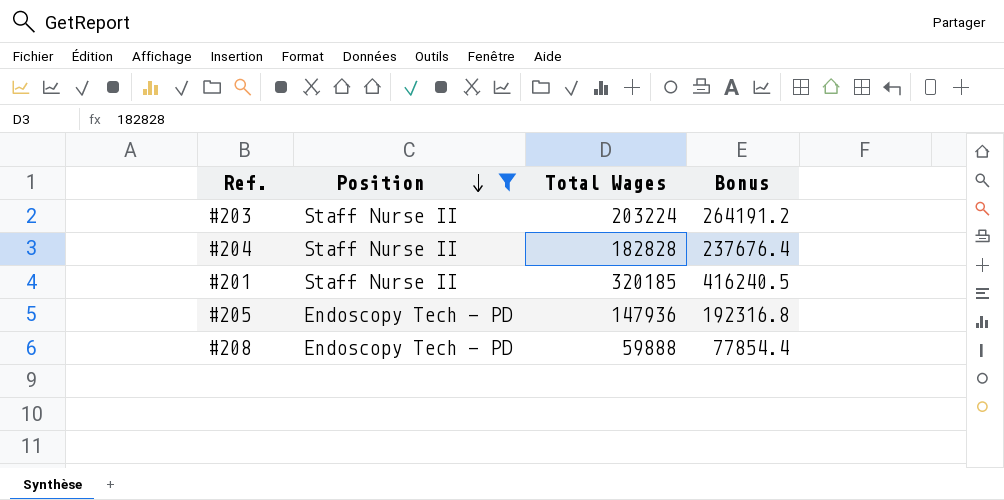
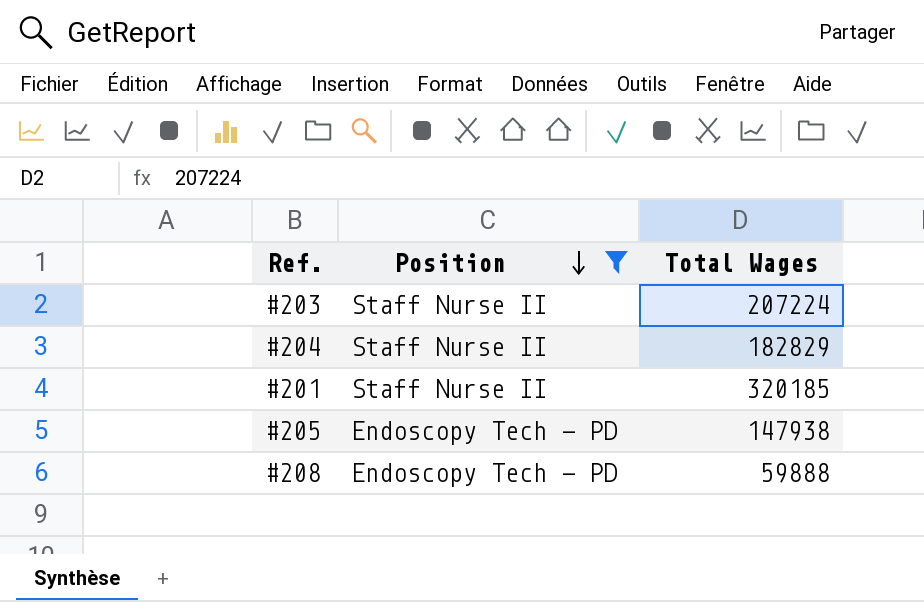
column Bonus | formula: [Total Wages] * 1.3 -> none
#203 | Total Wages: 203224 -> 207224
#204 | Total Wages: 182828 -> 182829
#205 | Total Wages: 147936 -> 147938

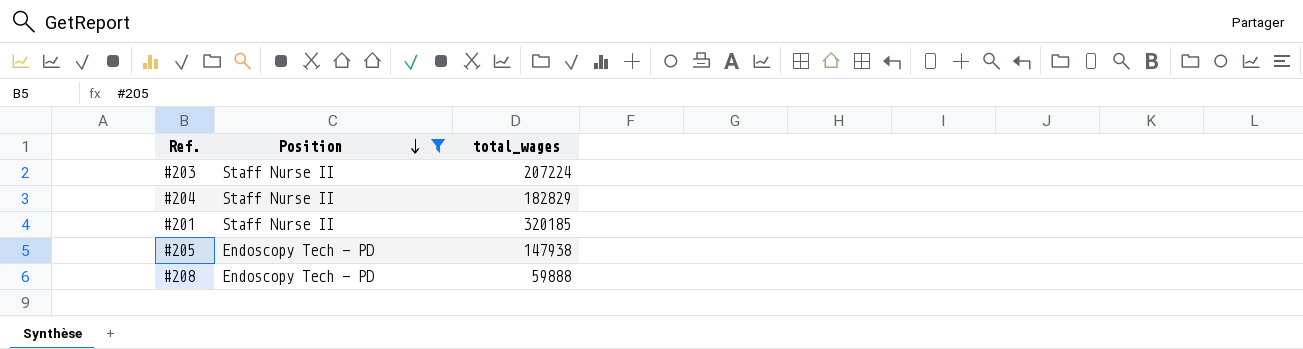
column name: Total Wages -> total_wages

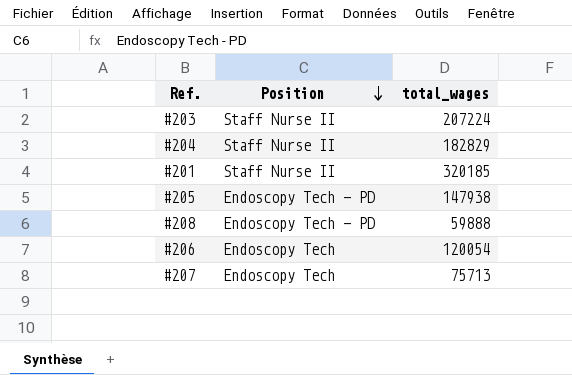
filter: Position != Endoscopy Tech -> none

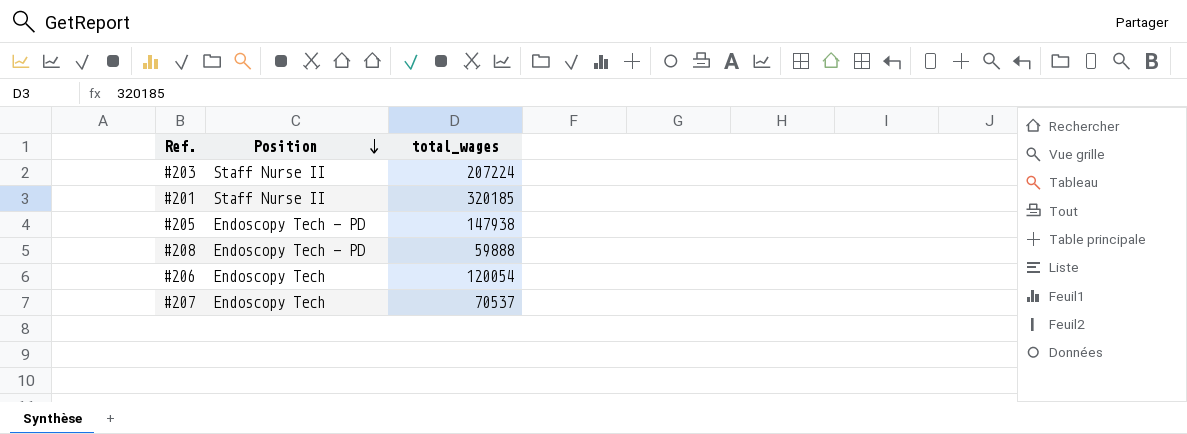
row #204: Staff Nurse II | 182829 -> none
#207 | total_wages: 75713 -> 70537

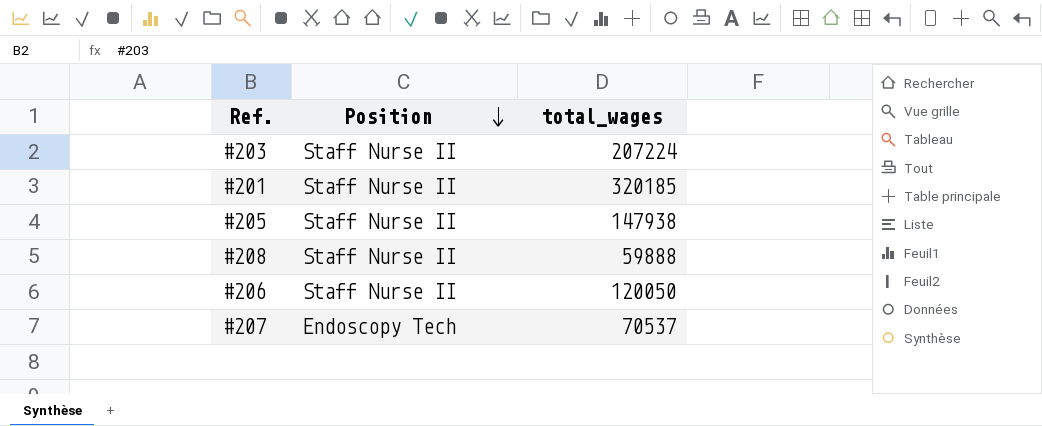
#205 | Position: Endoscopy Tech - PD -> Staff Nurse II
#208 | Position: Endoscopy Tech - PD -> Staff Nurse II
#206 | Position: Endoscopy Tech -> Staff Nurse II
#206 | total_wages: 120054 -> 120050

